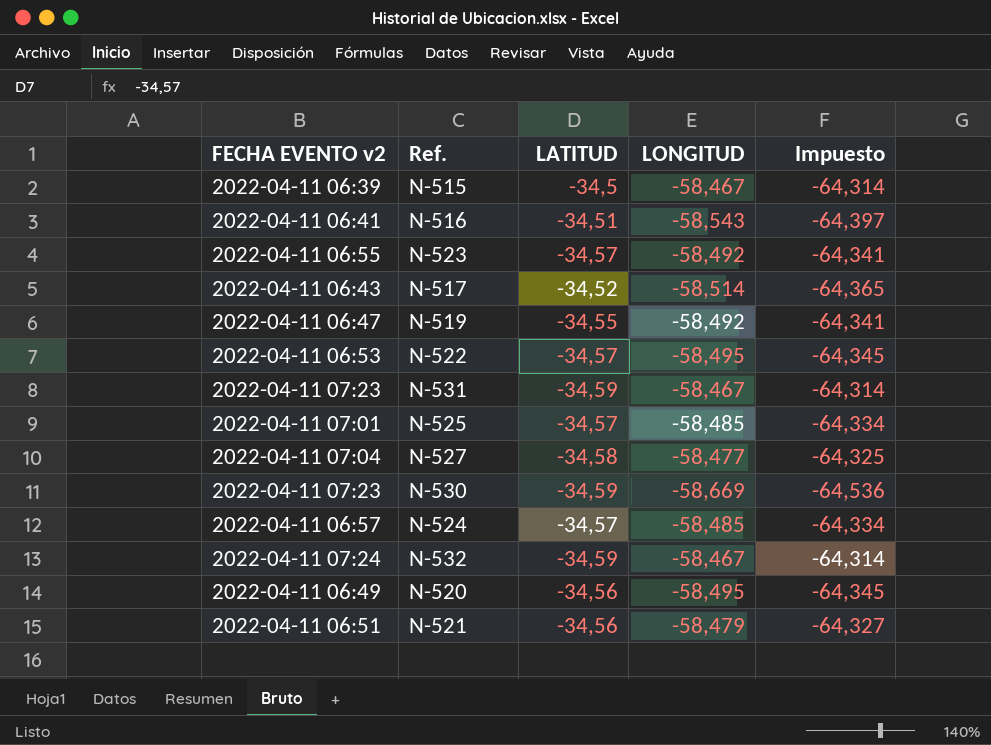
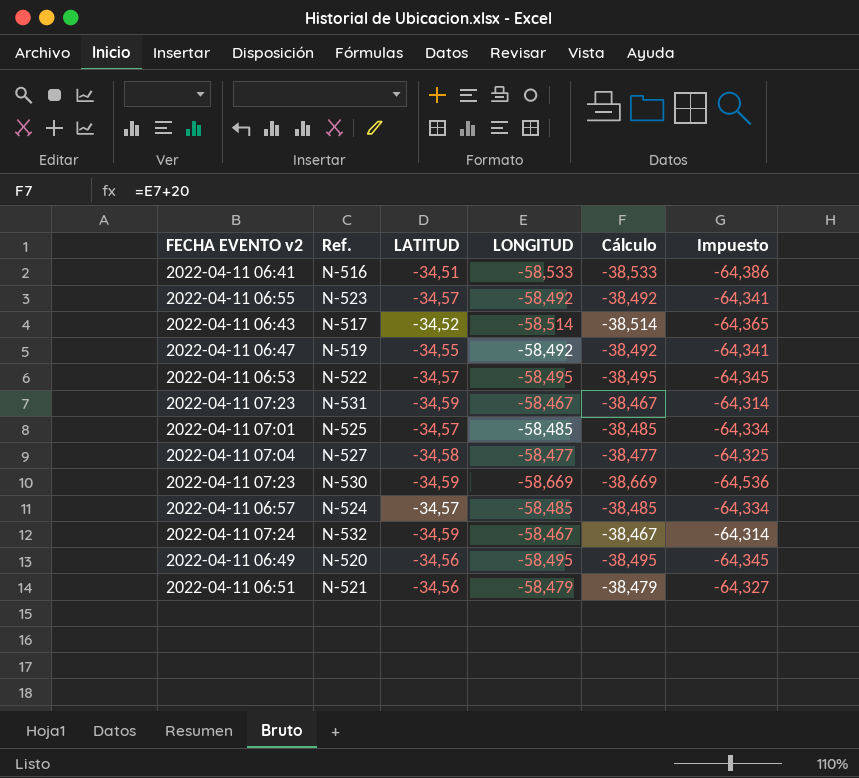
column Cálculo | formula: none -> [LONGITUD] + 20
row N-515: 2022-04-11 06:39 | -34,5 | -58,467 | -64,314 -> none
N-516 | LONGITUD: -58,543 -> -58,533
N-516 | Impuesto: -64,397 -> -64,386

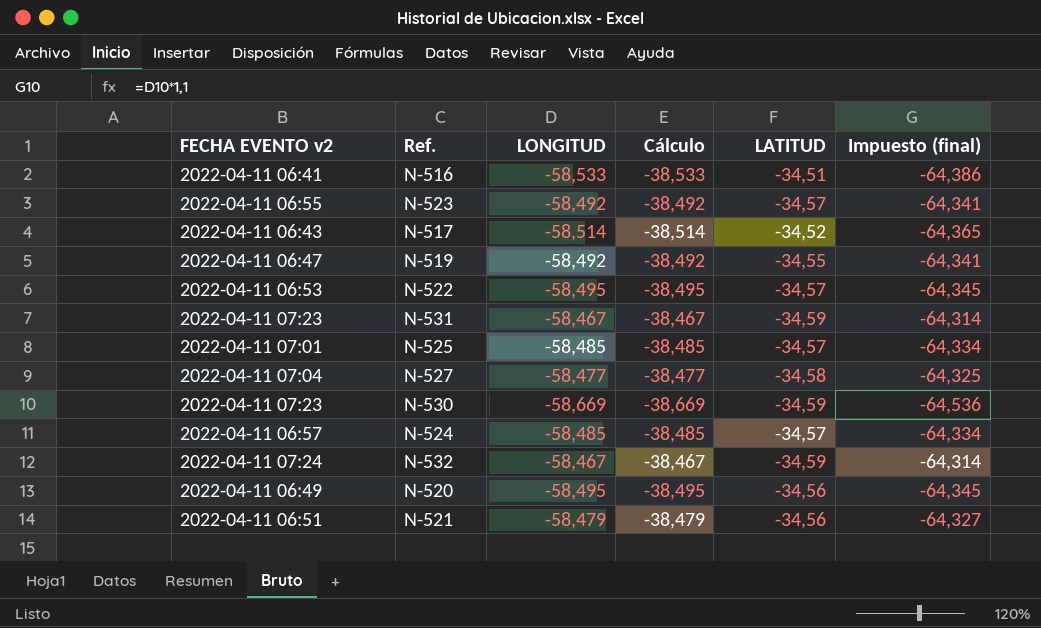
column LATITUD | position: 3 -> 5
column name: Impuesto -> Impuesto (final)

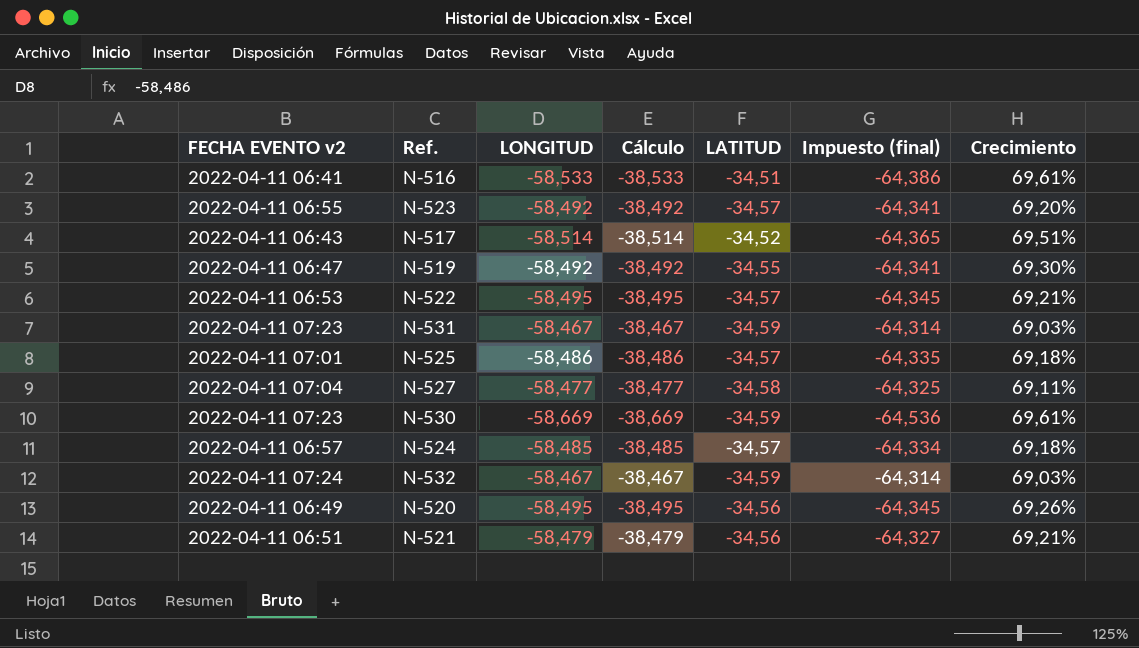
column Crecimiento | formula: none -> ([LONGITUD] - [LATITUD]) / [LATITUD]
N-525 | LONGITUD: -58,485 -> -58,486
N-525 | Cálculo: -38,485 -> -38,486
N-525 | Impuesto (final): -64,334 -> -64,335

